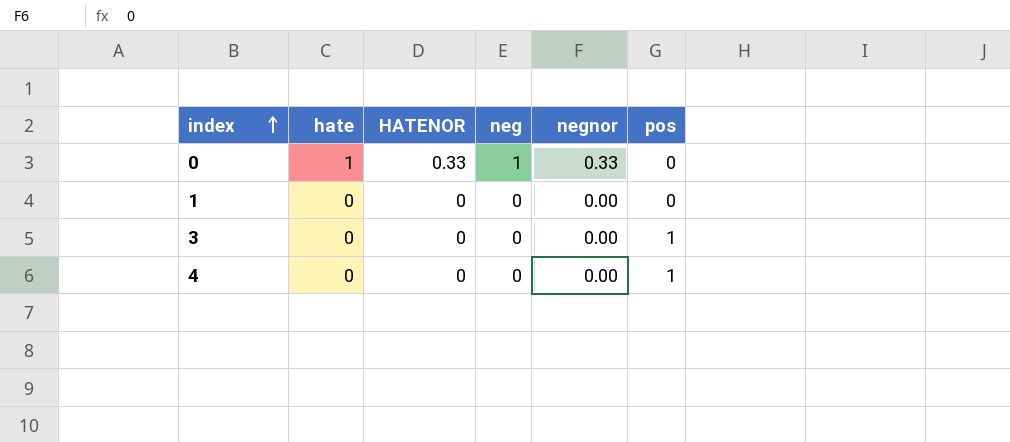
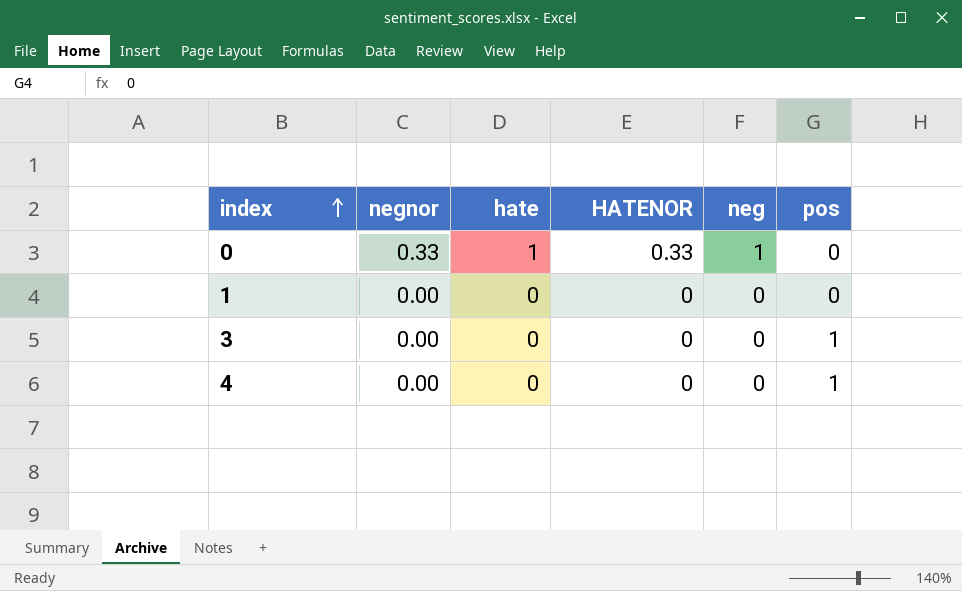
column negnor | position: 5 -> 2

